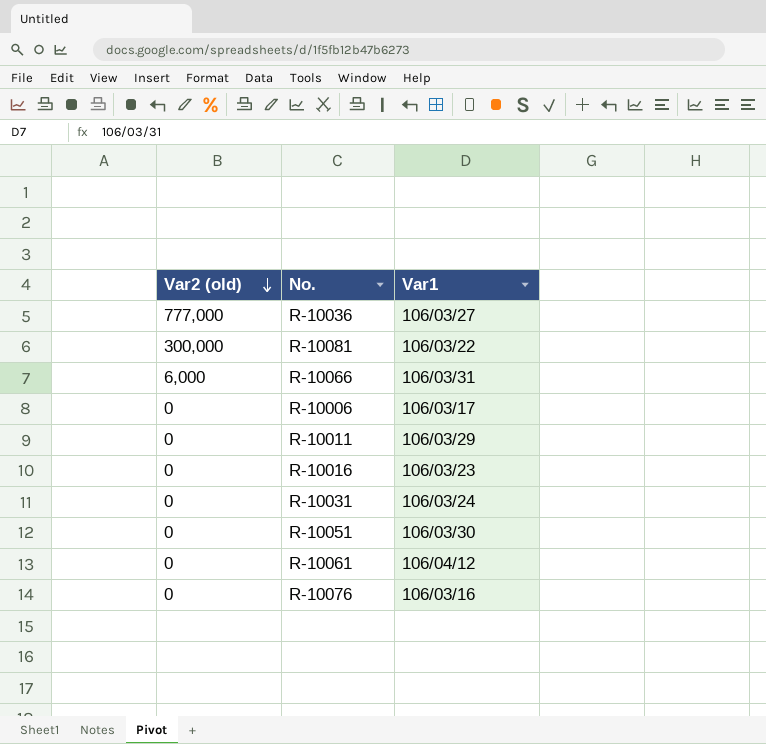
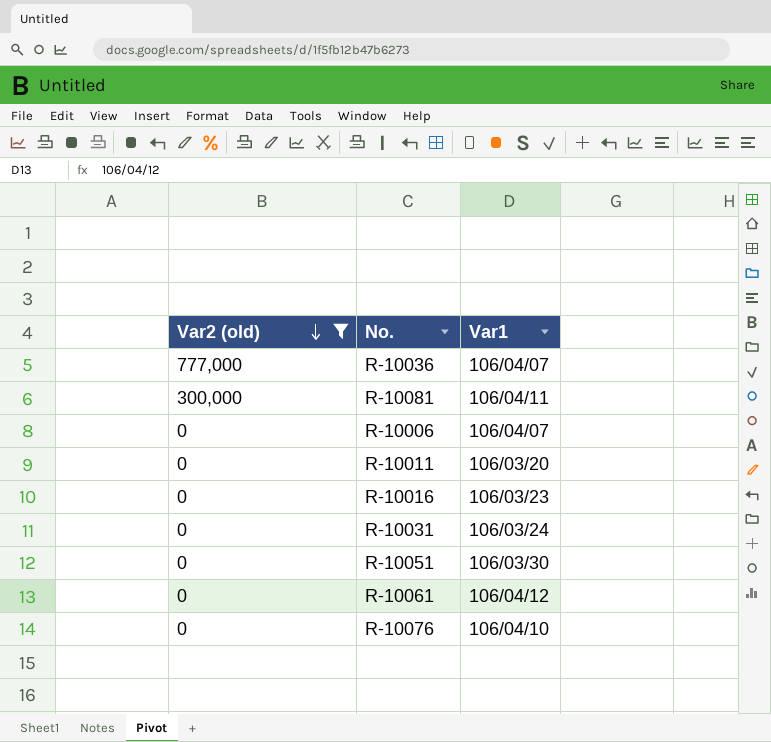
filter: none -> Var2 (old) != 6,000
R-10036 | Var1: 106/03/27 -> 106/04/07
R-10081 | Var1: 106/03/22 -> 106/04/11
R-10006 | Var1: 106/03/17 -> 106/04/07
R-10011 | Var1: 106/03/29 -> 106/03/20
R-10076 | Var1: 106/03/16 -> 106/04/10

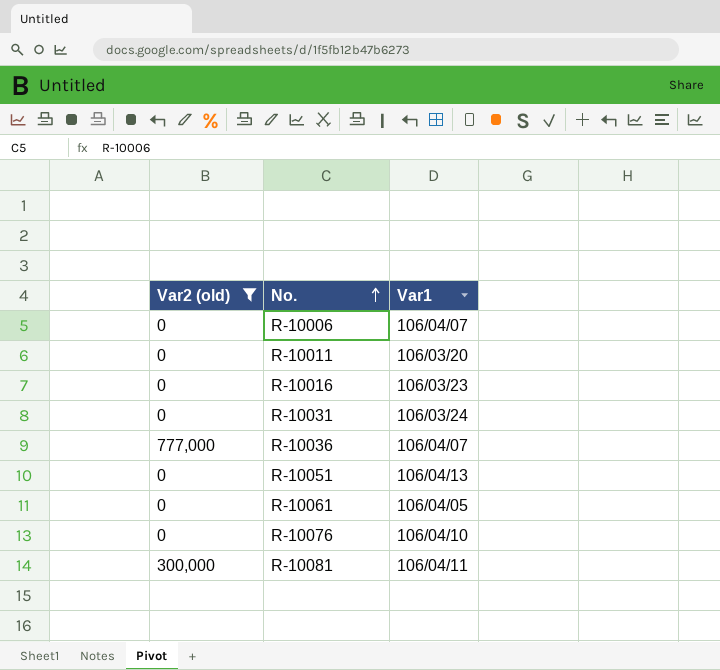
row order: Var2 (old) descending -> No. ascending
R-10051 | Var1: 106/03/30 -> 106/04/13
R-10061 | Var1: 106/04/12 -> 106/04/05

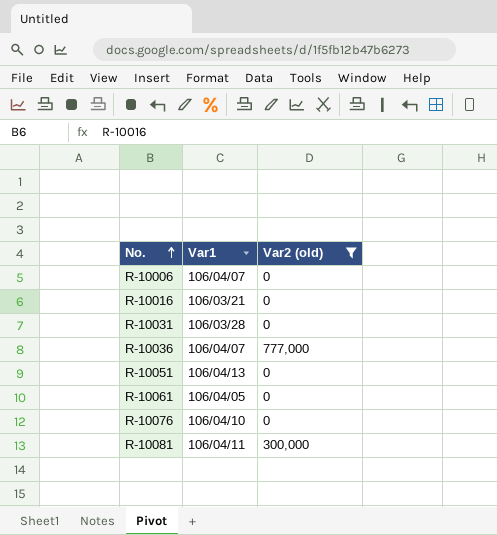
column Var2 (old) | position: 1 -> 3
row R-10011: 0 | 106/03/20 -> none
R-10016 | Var1: 106/03/23 -> 106/03/21
R-10031 | Var1: 106/03/24 -> 106/03/28

